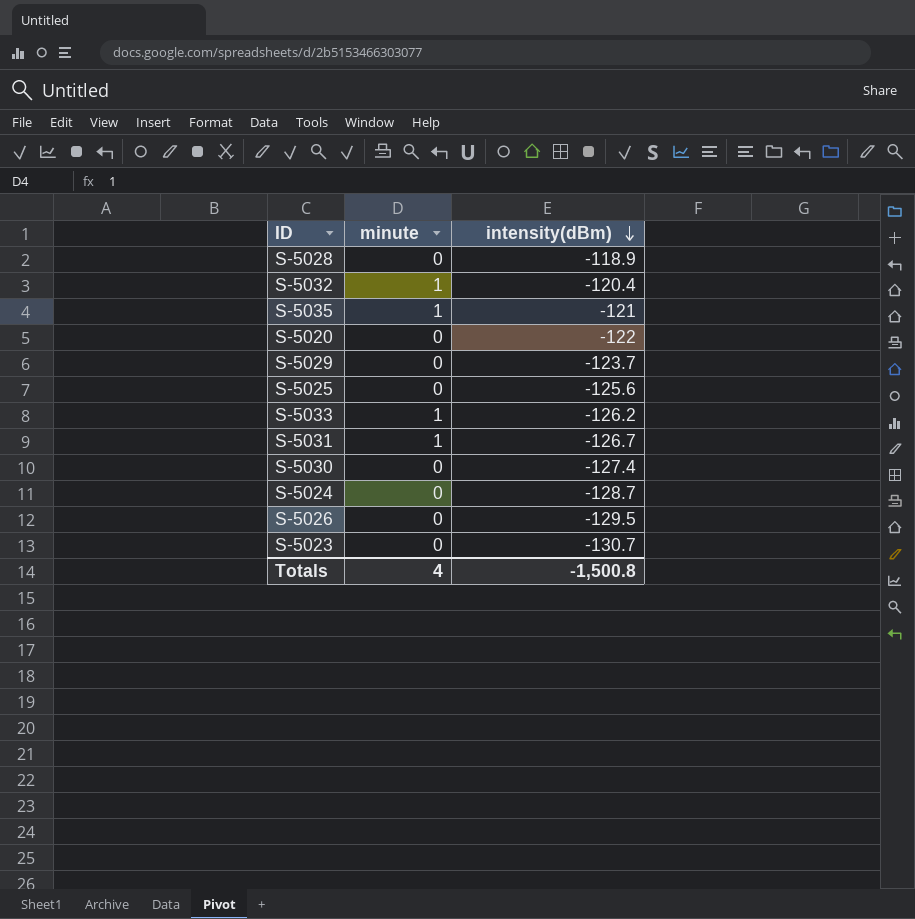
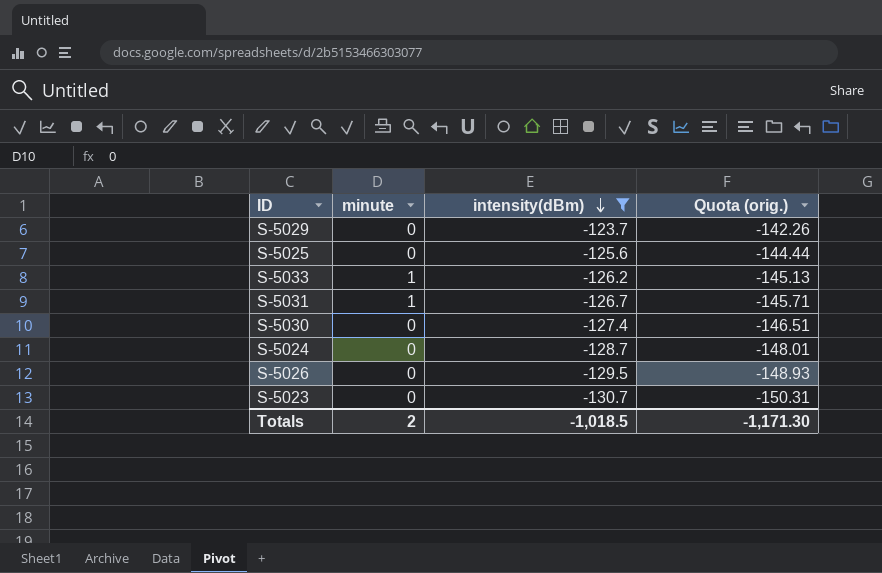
filter: none -> intensity(dBm) <= -123.7
column Quota (orig.) | formula: none -> [intensity(dBm)] * 1.15
Totals | minute: 4 -> 2
Totals | intensity(dBm): -1,500.8 -> -1,018.5

